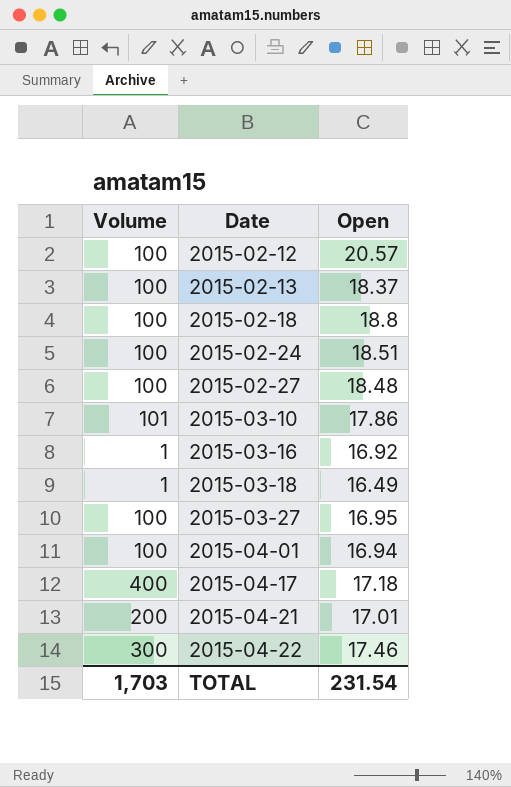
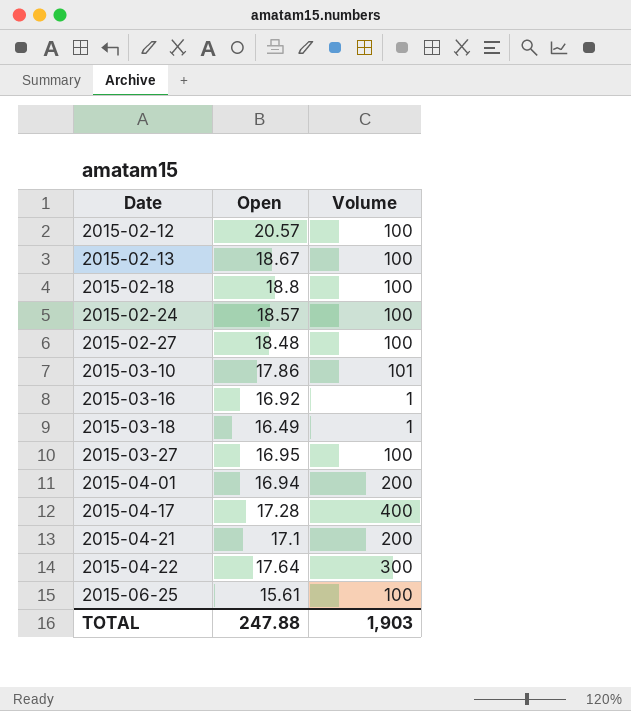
column Volume | position: 1 -> 3
2015-02-13 | Open: 18.37 -> 18.67
2015-02-24 | Open: 18.51 -> 18.57
2015-04-01 | Volume: 100 -> 200
2015-04-17 | Open: 17.18 -> 17.28
2015-04-21 | Open: 17.01 -> 17.1
2015-04-22 | Open: 17.46 -> 17.64
row 2015-06-25: none -> 15.61 | 100
TOTAL | Open: 231.54 -> 247.88
TOTAL | Volume: 1,703 -> 1,903

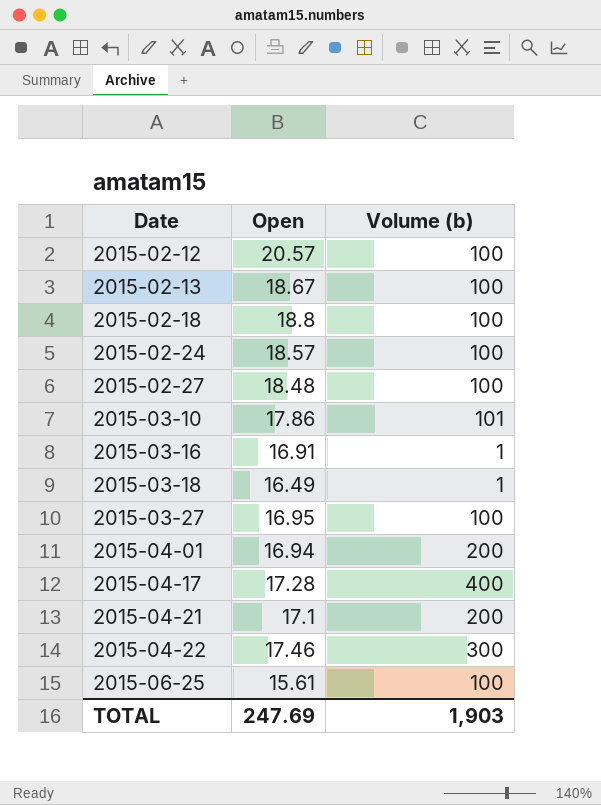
column name: Volume -> Volume (b)
2015-03-16 | Open: 16.92 -> 16.91
2015-04-22 | Open: 17.64 -> 17.46
TOTAL | Open: 247.88 -> 247.69

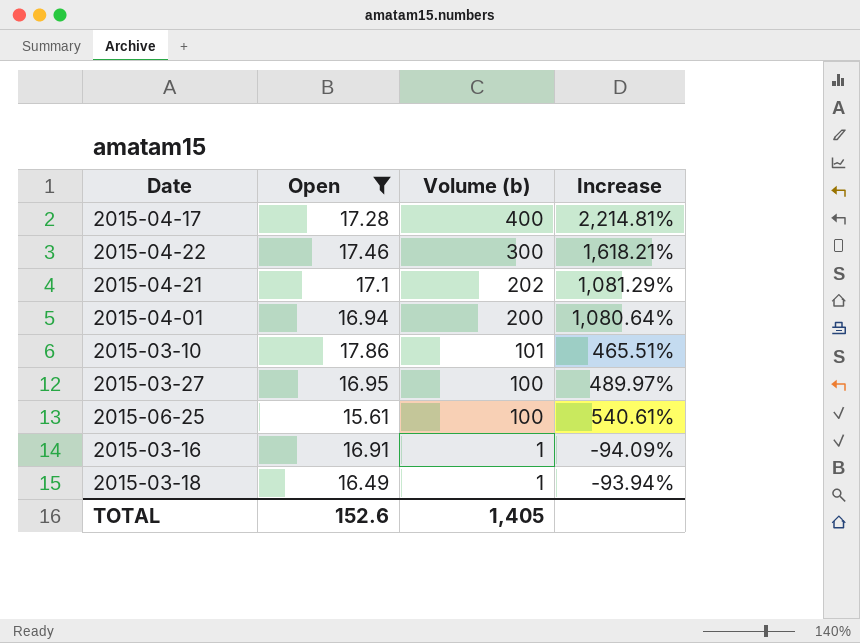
filter: none -> Open <= 17.86
row order: Date ascending -> Volume (b) descending
column Increase | formula: none -> ([Volume (b)] - [Open]) / [Open]
2015-04-21 | Volume (b): 200 -> 202
TOTAL | Open: 247.69 -> 152.6
TOTAL | Volume (b): 1,903 -> 1,405

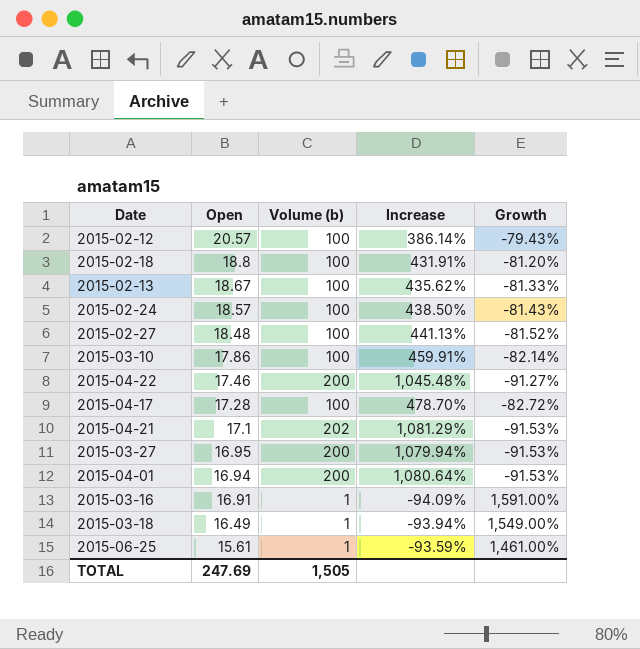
filter: Open <= 17.86 -> none
row order: Volume (b) descending -> Open descending
column Growth | formula: none -> ([Open] - [Volume (b)]) / [Volume (b)]
2015-03-10 | Volume (b): 101 -> 100
2015-03-10 | Increase: 465.51% -> 459.91%
2015-04-22 | Volume (b): 300 -> 200
2015-04-22 | Increase: 1,618.21% -> 1,045.48%
2015-04-17 | Volume (b): 400 -> 100
2015-04-17 | Increase: 2,214.81% -> 478.70%
2015-03-27 | Volume (b): 100 -> 200
2015-03-27 | Increase: 489.97% -> 1,079.94%
2015-06-25 | Volume (b): 100 -> 1
2015-06-25 | Increase: 540.61% -> -93.59%
TOTAL | Open: 152.6 -> 247.69
TOTAL | Volume (b): 1,405 -> 1,505

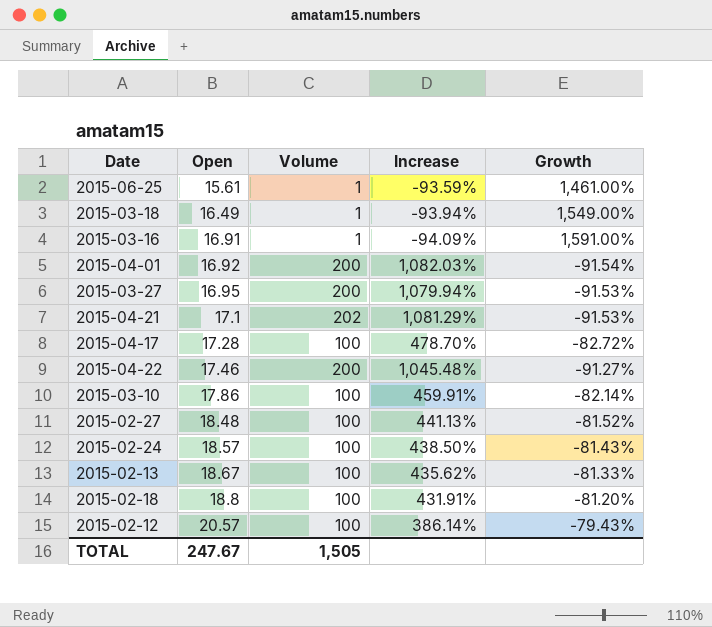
row order: Open descending -> Open ascending
column name: Volume (b) -> Volume
2015-04-01 | Open: 16.94 -> 16.92
2015-04-01 | Increase: 1,080.64% -> 1,082.03%
2015-04-01 | Growth: -91.53% -> -91.54%
TOTAL | Open: 247.69 -> 247.67

